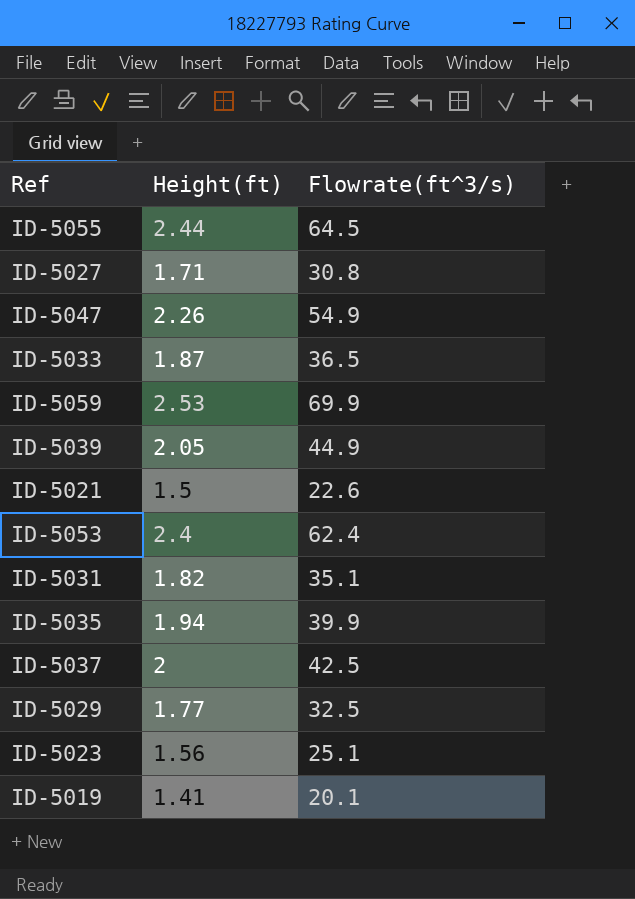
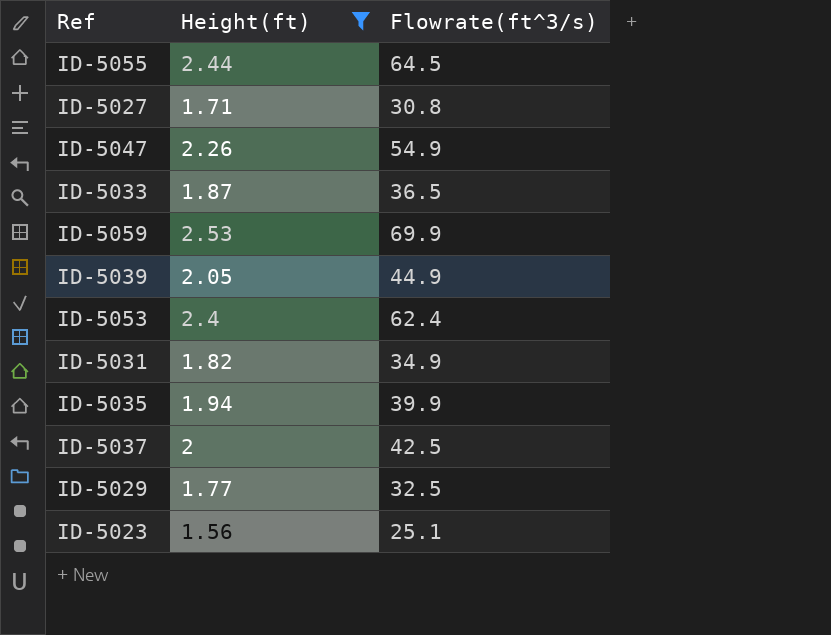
filter: none -> Height(ft) >= 1.56
ID-5031 | Flowrate(ft^3/s): 35.1 -> 34.9

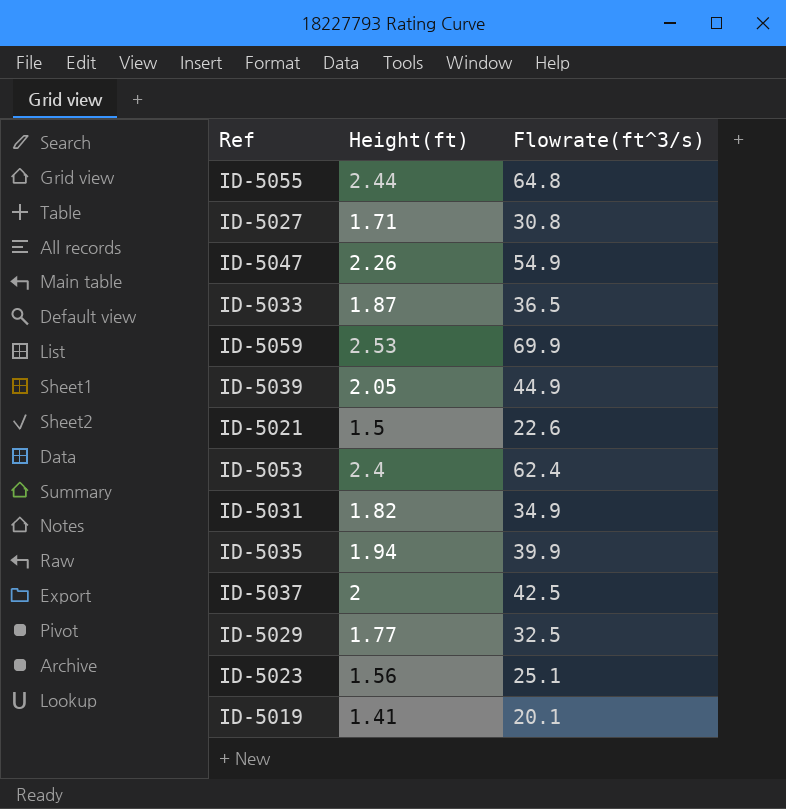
filter: Height(ft) >= 1.56 -> none
ID-5055 | Flowrate(ft^3/s): 64.5 -> 64.8

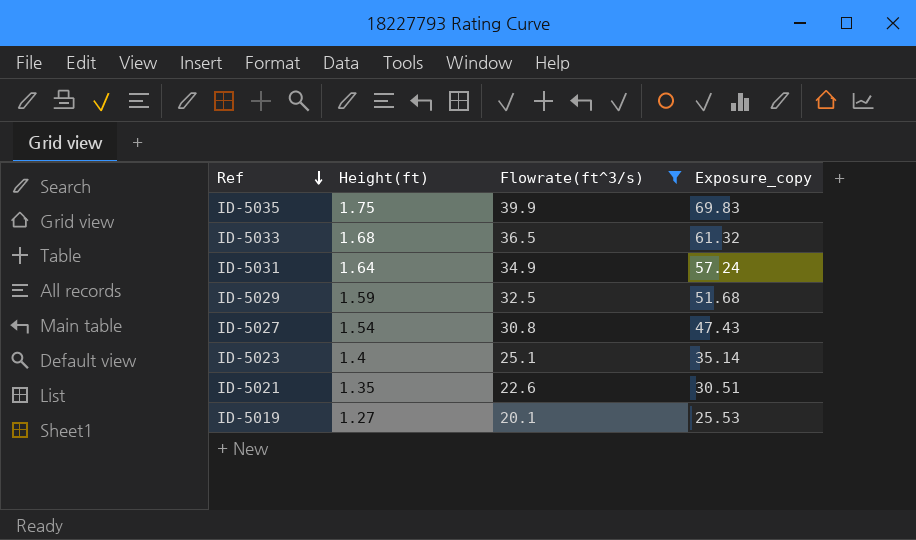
filter: none -> Flowrate(ft^3/s) <= 39.9
row order: none -> Ref descending
column Exposure_copy | formula: none -> [Height(ft)] * [Flowrate(ft^3/s)]
ID-5035 | Height(ft): 1.94 -> 1.75
ID-5033 | Height(ft): 1.87 -> 1.68
ID-5031 | Height(ft): 1.82 -> 1.64
ID-5029 | Height(ft): 1.77 -> 1.59
ID-5027 | Height(ft): 1.71 -> 1.54
ID-5023 | Height(ft): 1.56 -> 1.4
ID-5021 | Height(ft): 1.5 -> 1.35
ID-5019 | Height(ft): 1.41 -> 1.27

